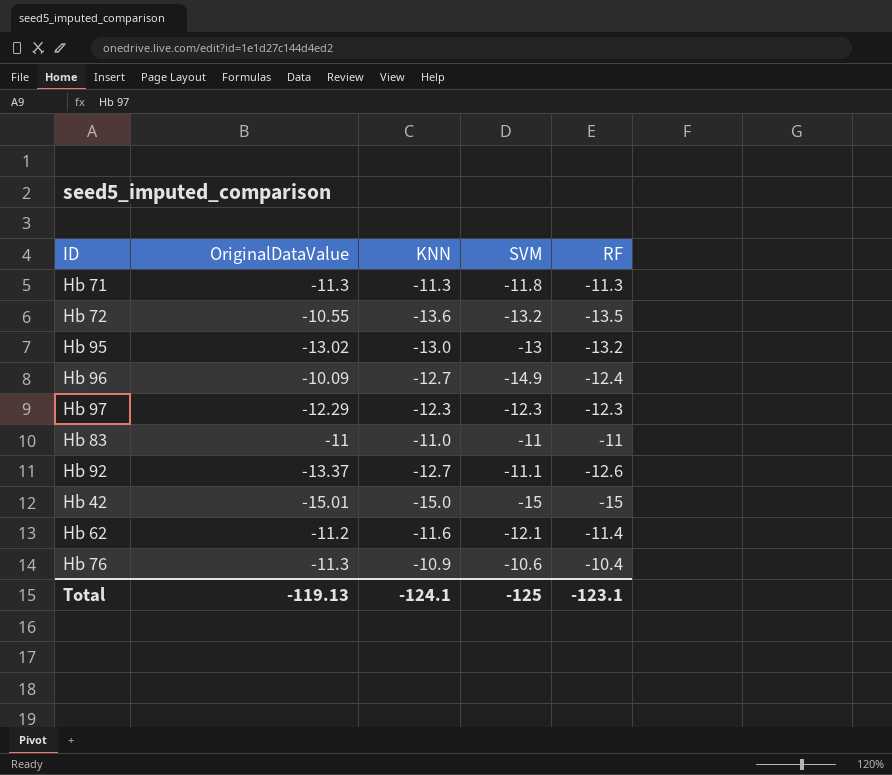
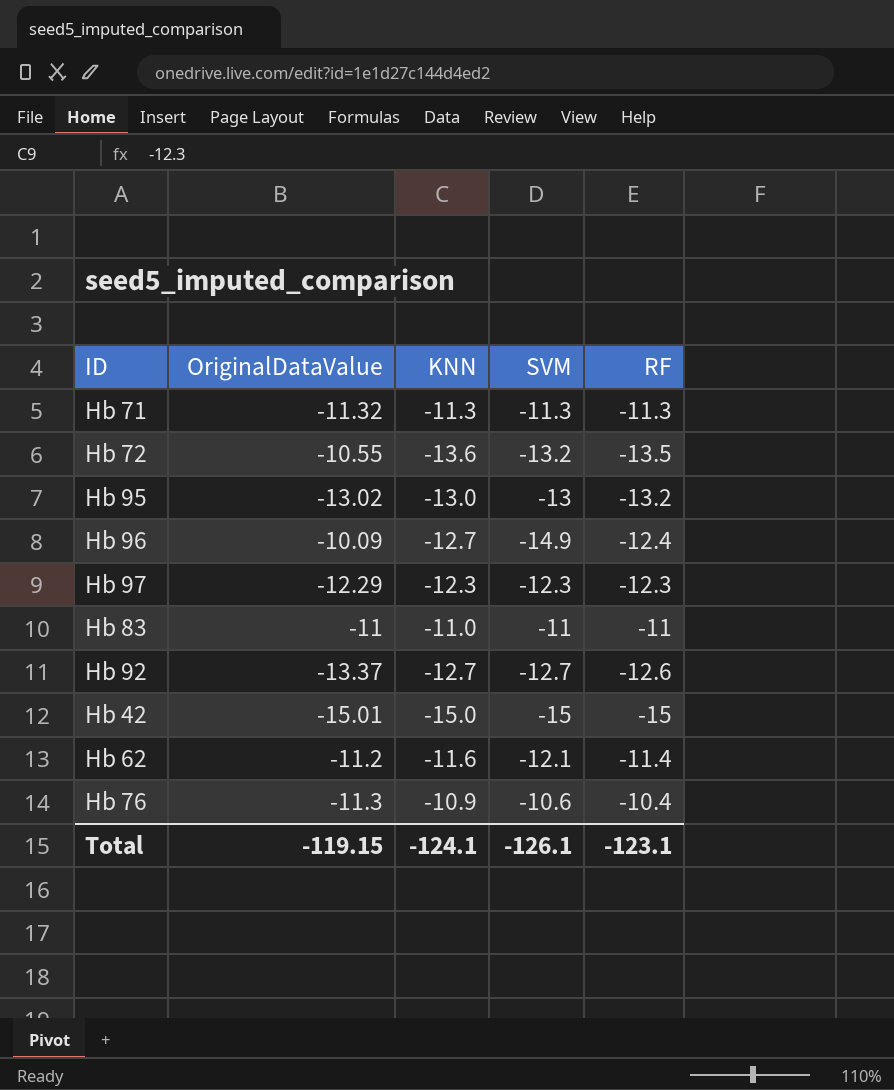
Hb 71 | OriginalDataValue: -11.3 -> -11.32
Hb 71 | SVM: -11.8 -> -11.3
Hb 92 | SVM: -11.1 -> -12.7
Total | OriginalDataValue: -119.13 -> -119.15
Total | SVM: -125 -> -126.1

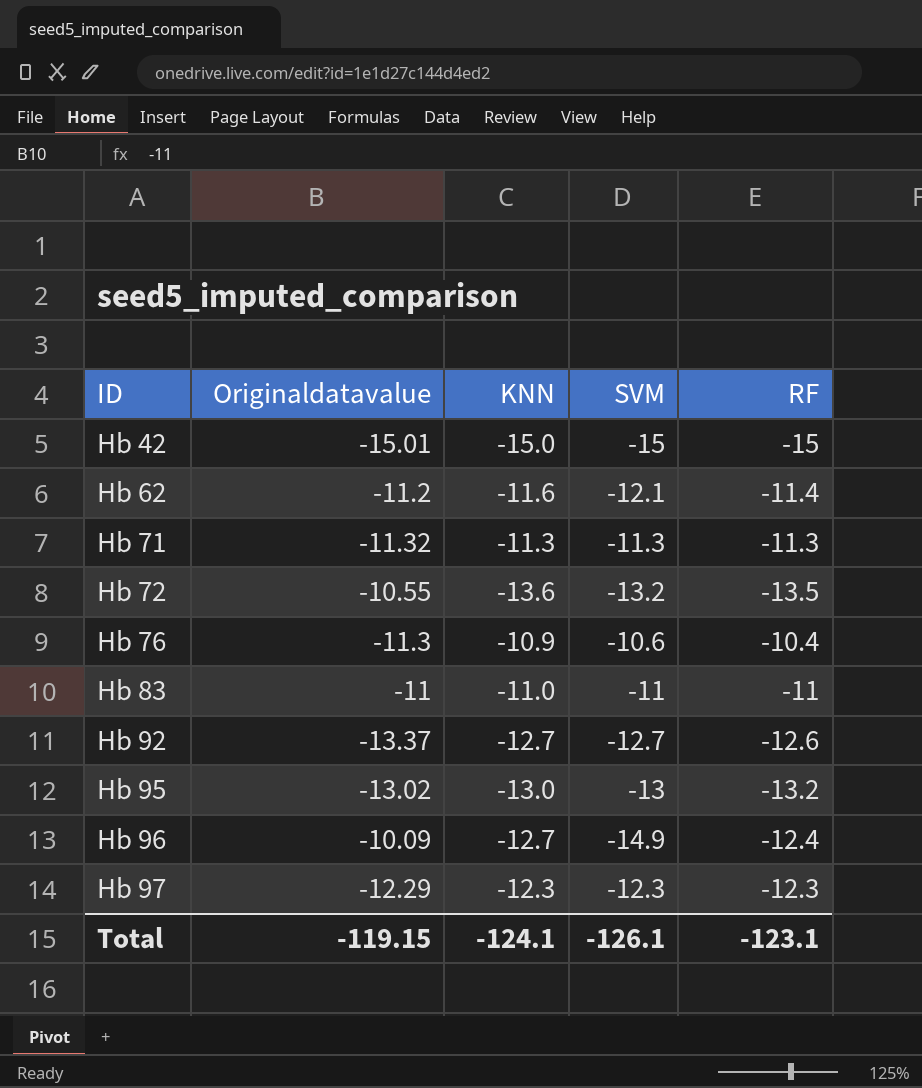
row order: none -> ID ascending
column name: OriginalDataValue -> Originaldatavalue

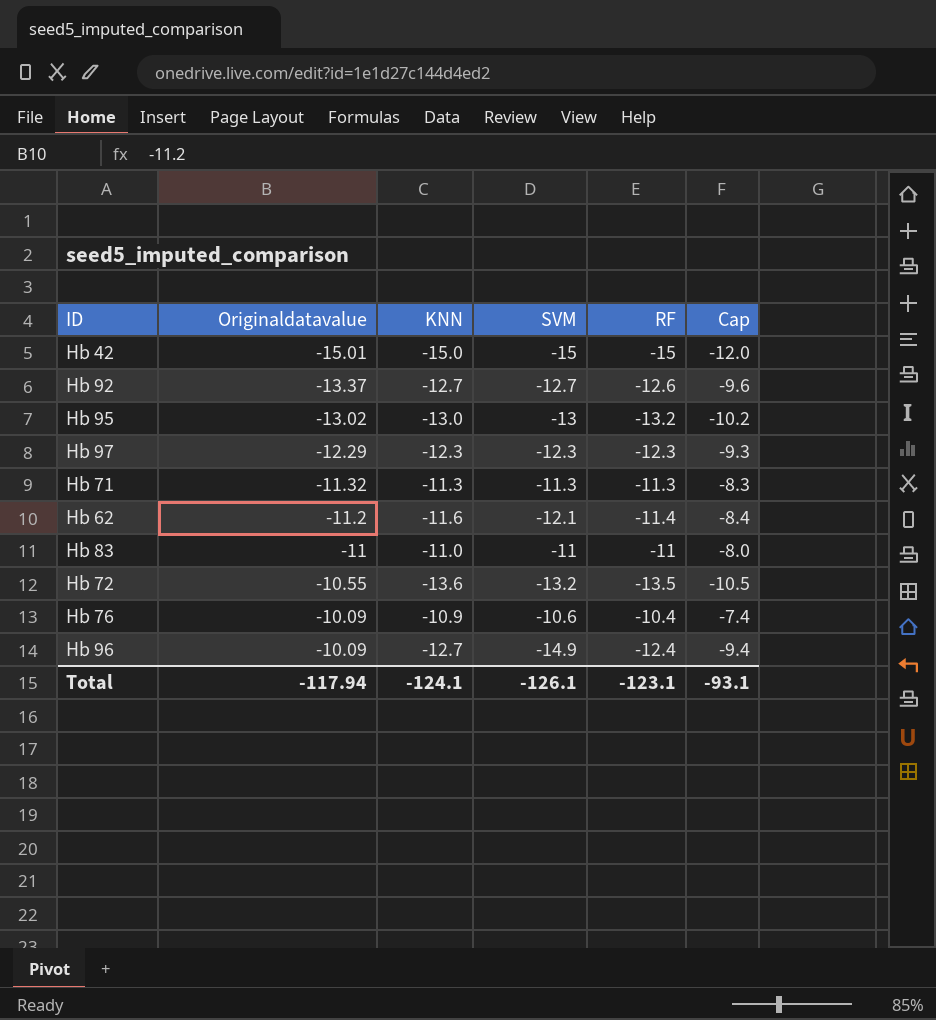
row order: ID ascending -> Originaldatavalue ascending
column Cap | formula: none -> [RF] + 3
Hb 76 | Originaldatavalue: -11.3 -> -10.09
Total | Originaldatavalue: -119.15 -> -117.94

